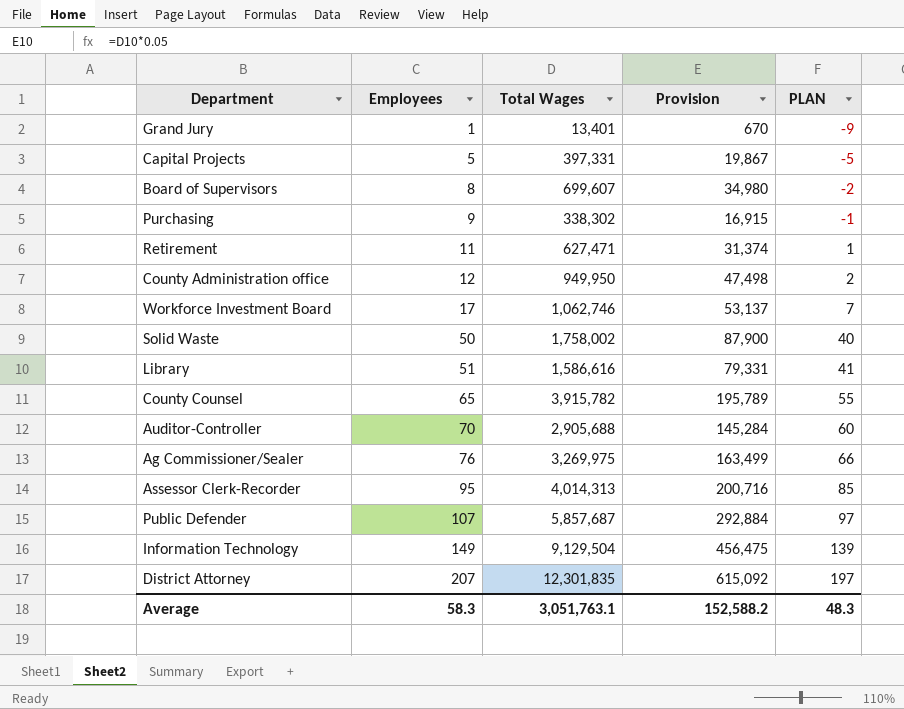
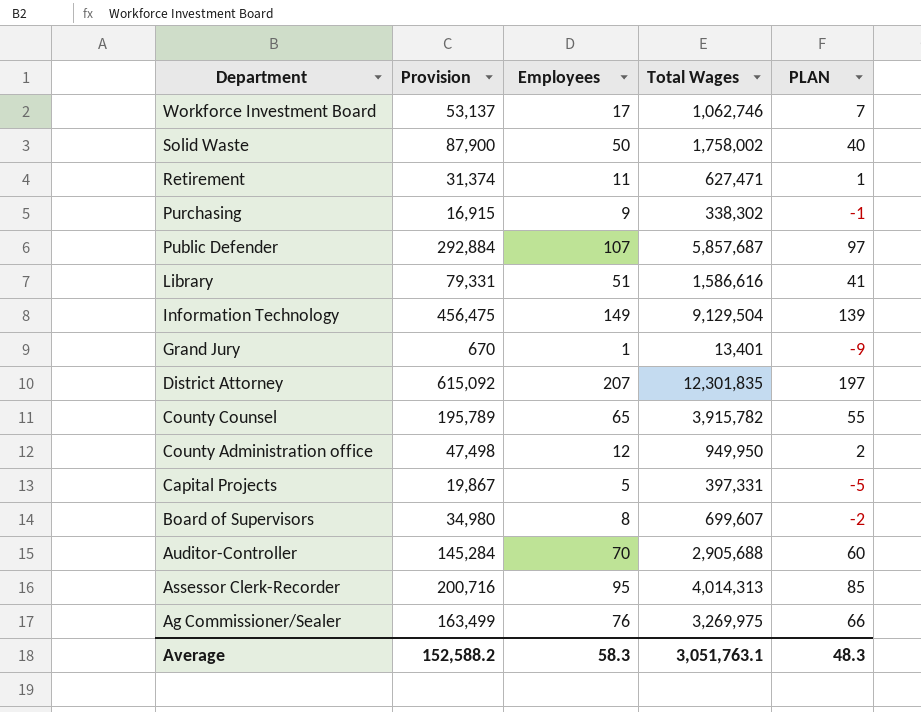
row order: Employees ascending -> Department descending
column Provision | position: 4 -> 2

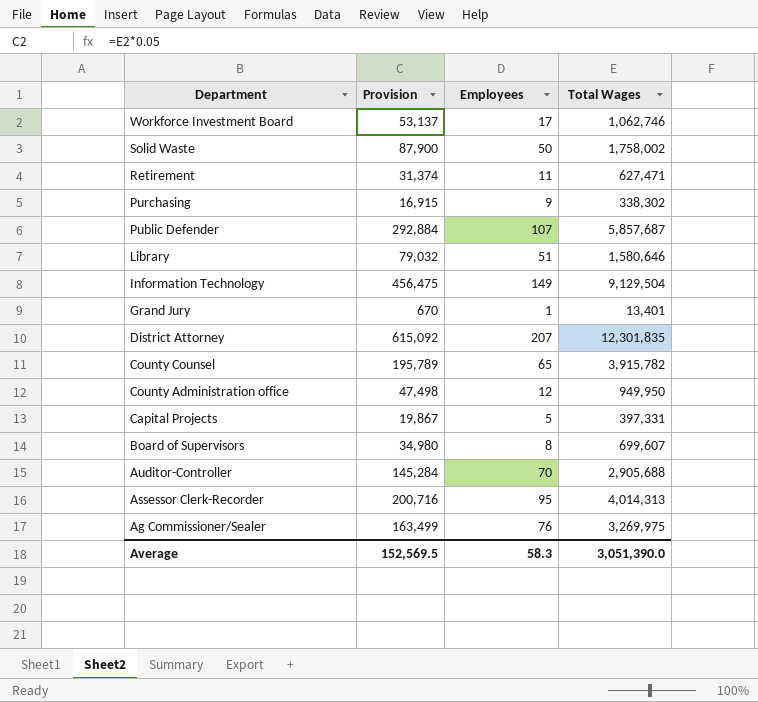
column PLAN | formula: [Employees] - 10 -> none
Library | Provision: 79,331 -> 79,032
Library | Total Wages: 1,586,616 -> 1,580,646
Average | Provision: 152,588.2 -> 152,569.5
Average | Total Wages: 3,051,763.1 -> 3,051,390.0

